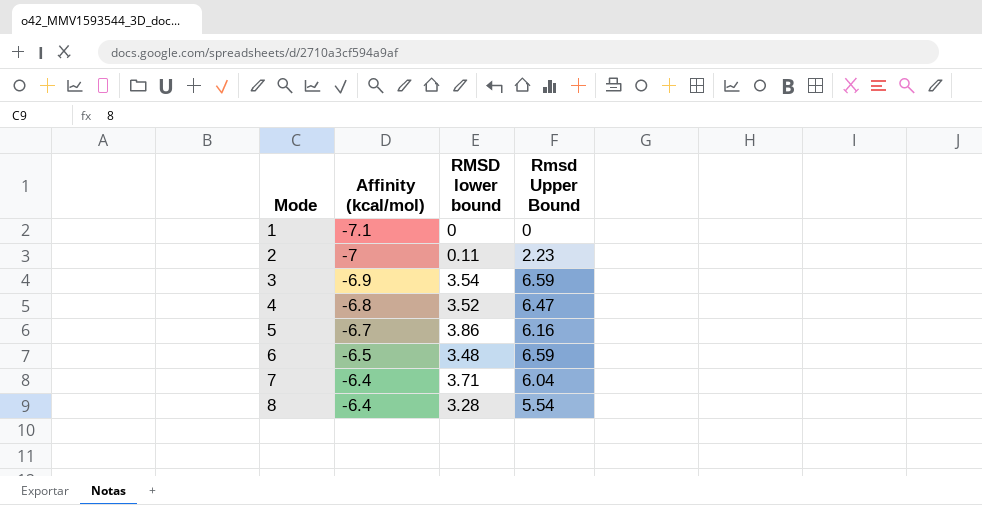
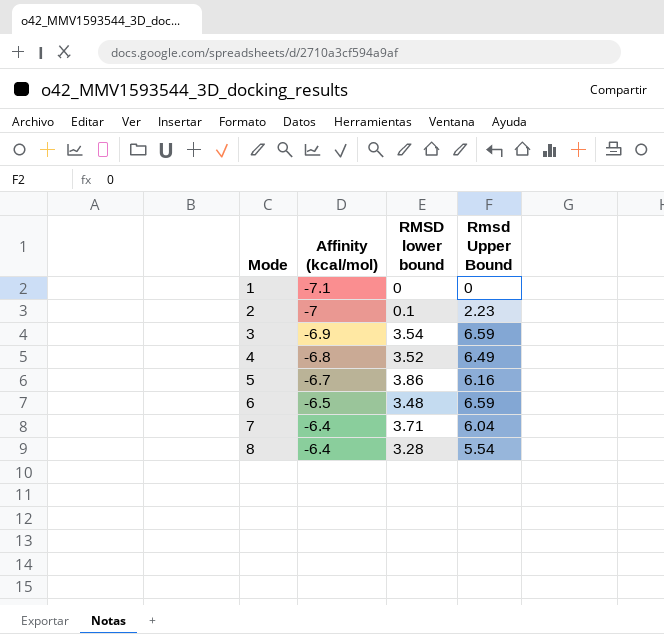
2 | RMSD lower bound: 0.11 -> 0.1
4 | Rmsd Upper Bound: 6.47 -> 6.49

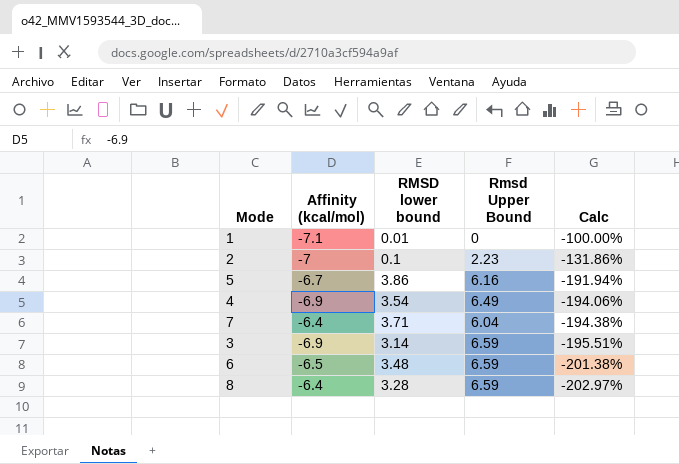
row order: Mode ascending -> Calc descending
column Calc | formula: none -> ([Rmsd Upper Bound] - [Affinity (kcal/mol)]) / [Affinity (kcal/mol)]
1 | RMSD lower bound: 0 -> 0.01
4 | Affinity (kcal/mol): -6.8 -> -6.9
4 | RMSD lower bound: 3.52 -> 3.54
3 | RMSD lower bound: 3.54 -> 3.14
8 | Rmsd Upper Bound: 5.54 -> 6.59

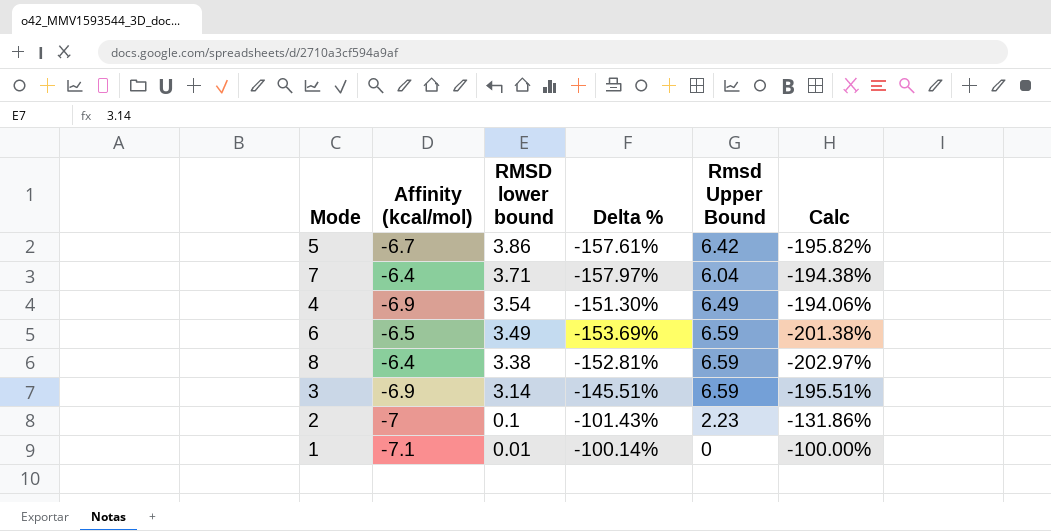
row order: Calc descending -> RMSD lower bound descending
column Delta % | formula: none -> ([RMSD lower bound] - [Affinity (kcal/mol)]) / [Affinity (kcal/mol)]
5 | Rmsd Upper Bound: 6.16 -> 6.42
5 | Calc: -191.94% -> -195.82%
6 | RMSD lower bound: 3.48 -> 3.49
8 | RMSD lower bound: 3.28 -> 3.38

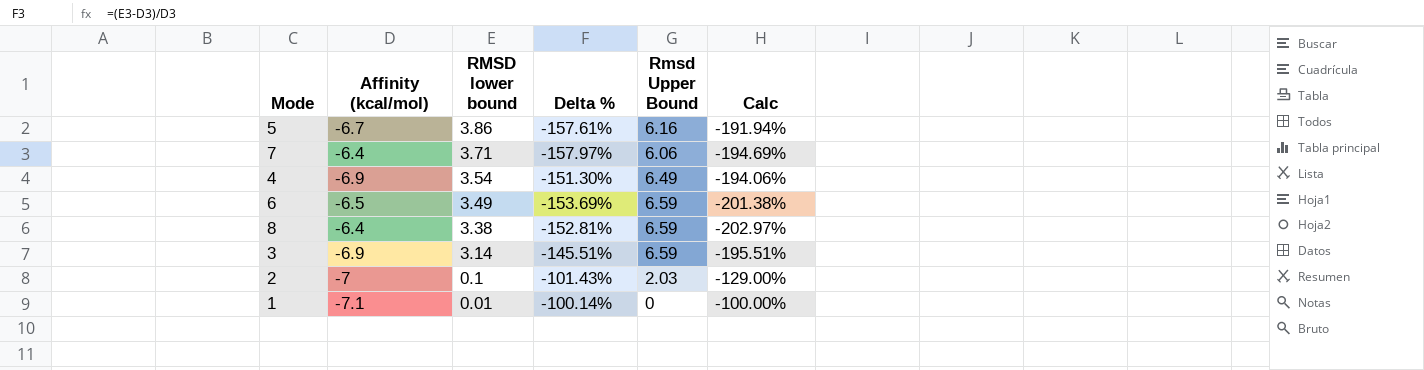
5 | Rmsd Upper Bound: 6.42 -> 6.16
5 | Calc: -195.82% -> -191.94%
7 | Rmsd Upper Bound: 6.04 -> 6.06
7 | Calc: -194.38% -> -194.69%
2 | Rmsd Upper Bound: 2.23 -> 2.03
2 | Calc: -131.86% -> -129.00%

